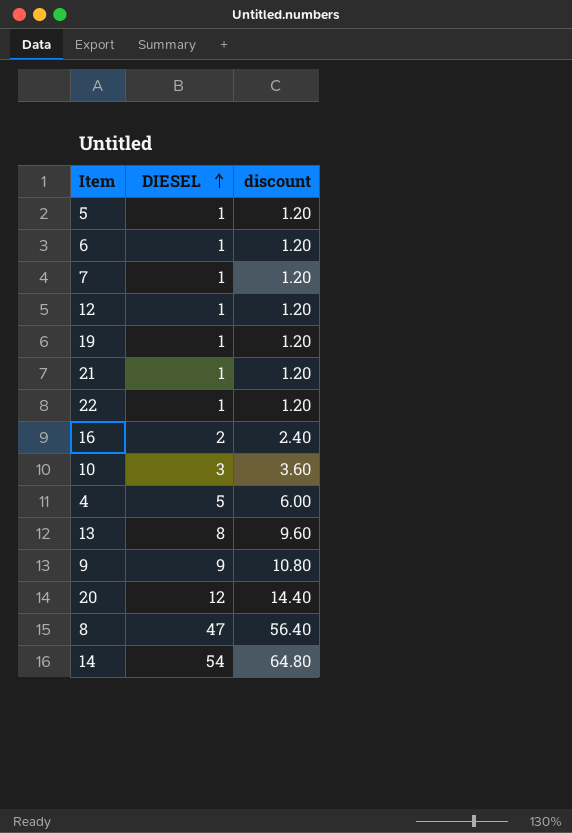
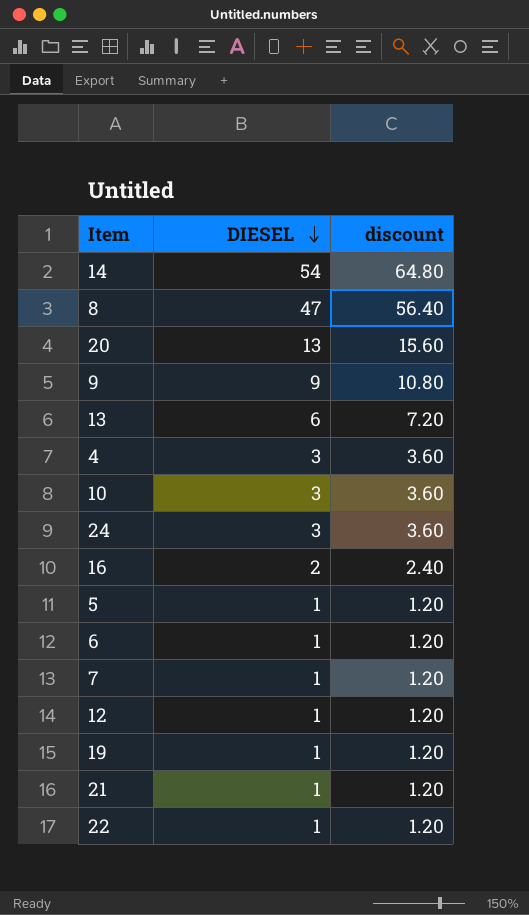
row order: DIESEL ascending -> DIESEL descending
20 | DIESEL: 12 -> 13
20 | discount: 14.40 -> 15.60
13 | DIESEL: 8 -> 6
13 | discount: 9.60 -> 7.20
4 | DIESEL: 5 -> 3
4 | discount: 6.00 -> 3.60
row 24: none -> 3 | 3.60

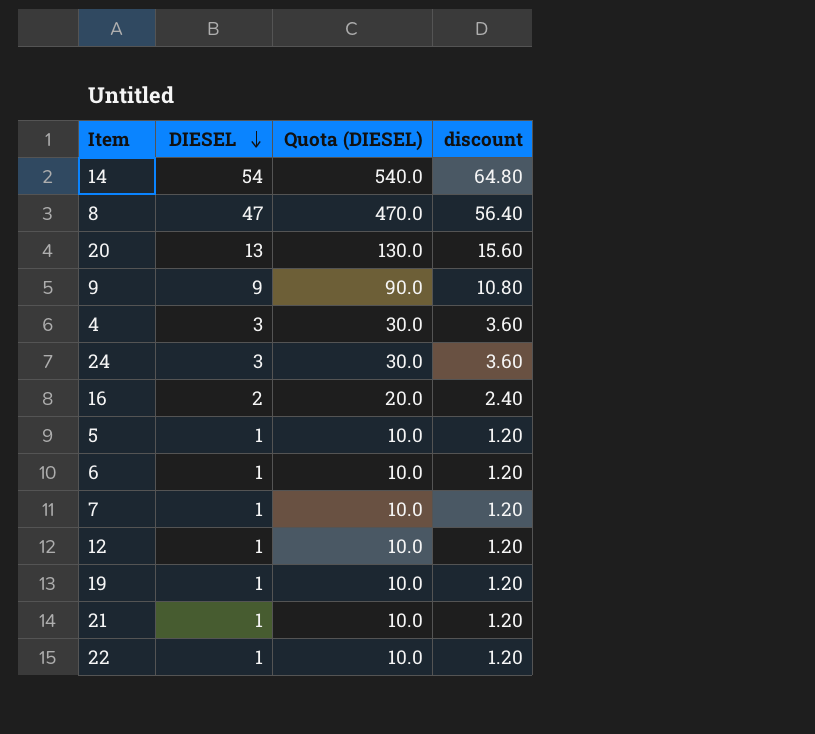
column Quota (DIESEL) | formula: none -> [DIESEL] * 10
row 13: 6 | 7.20 -> none
row 10: 3 | 3.60 -> none

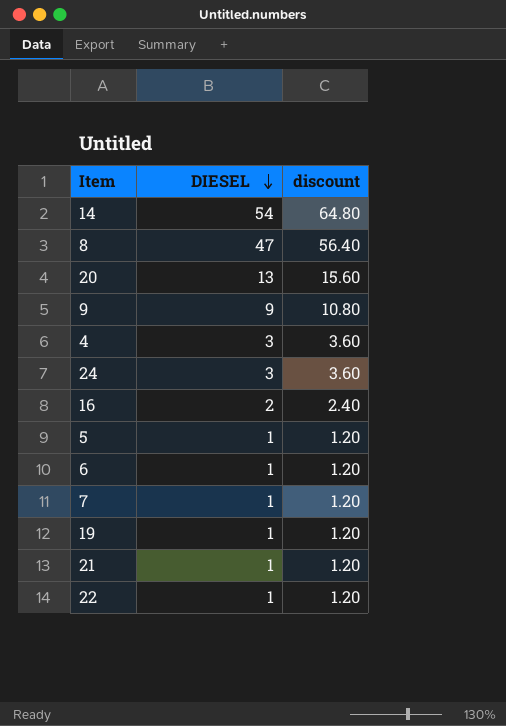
column Quota (DIESEL) | formula: [DIESEL] * 10 -> none
row 12: 1 | 10.0 | 1.20 -> none

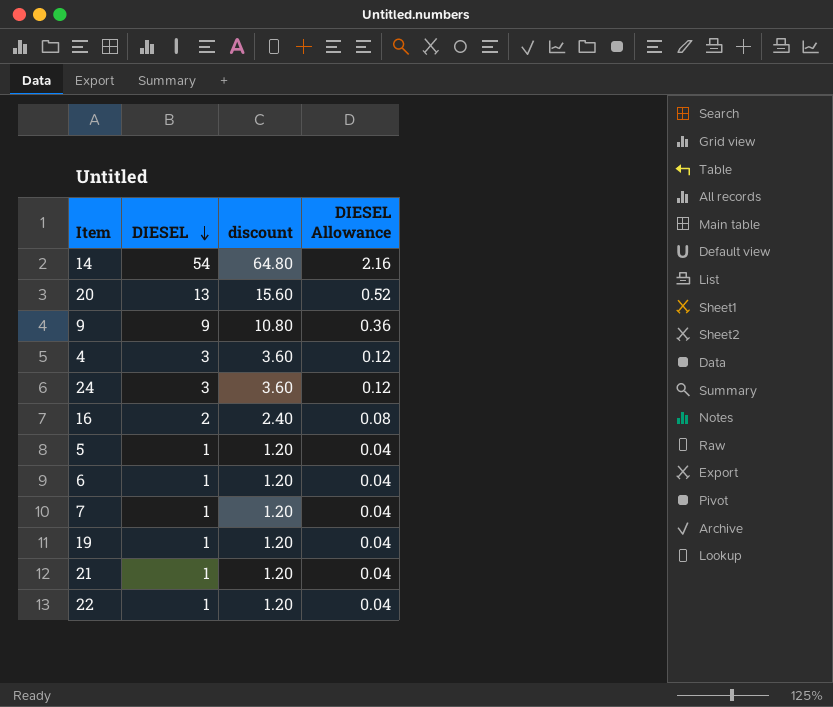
column DIESEL Allowance | formula: none -> [DIESEL] * 0.04
row 8: 47 | 56.40 -> none

